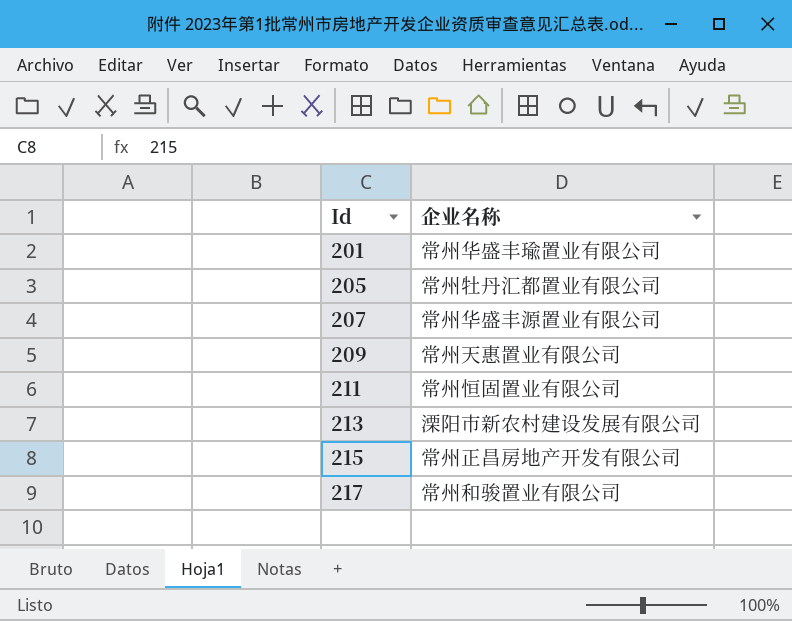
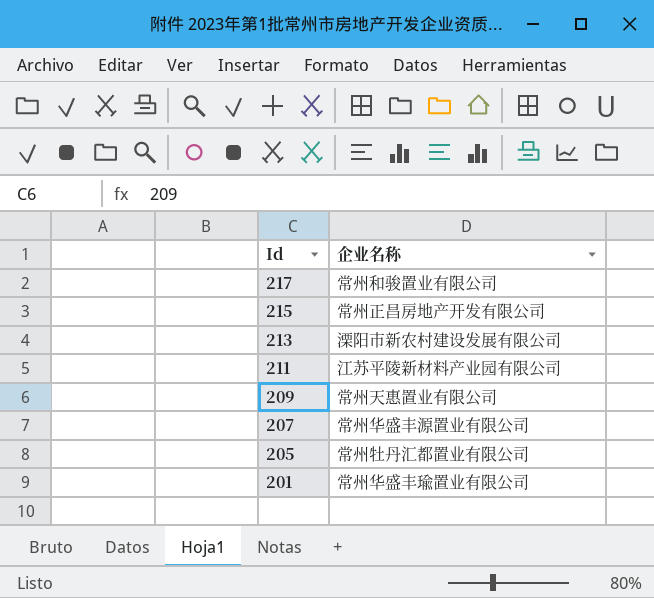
row order: Id ascending -> Id descending
211 | 企业名称: 常州恒固置业有限公司 -> 江苏平陵新材料产业园有限公司

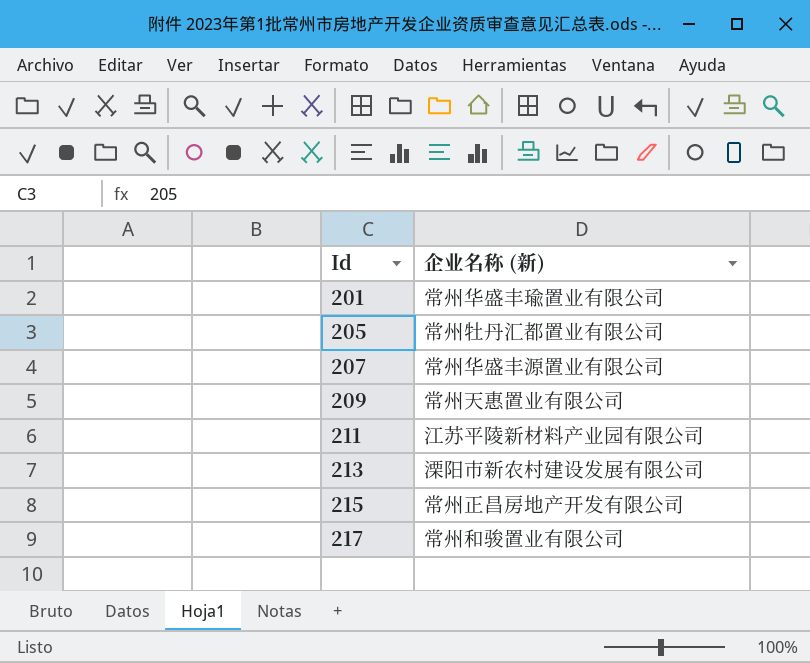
row order: Id descending -> Id ascending
column name: 企业名称 -> 企业名称 (新)

